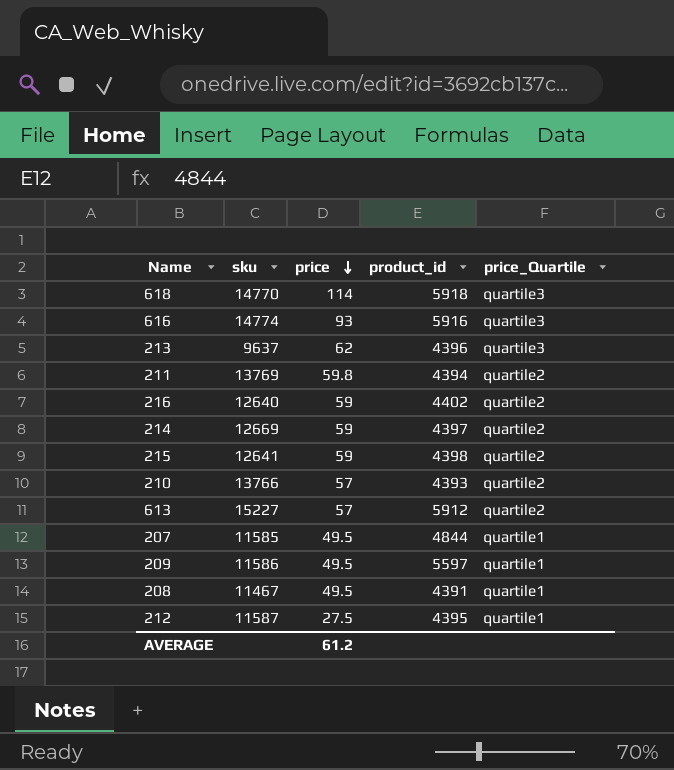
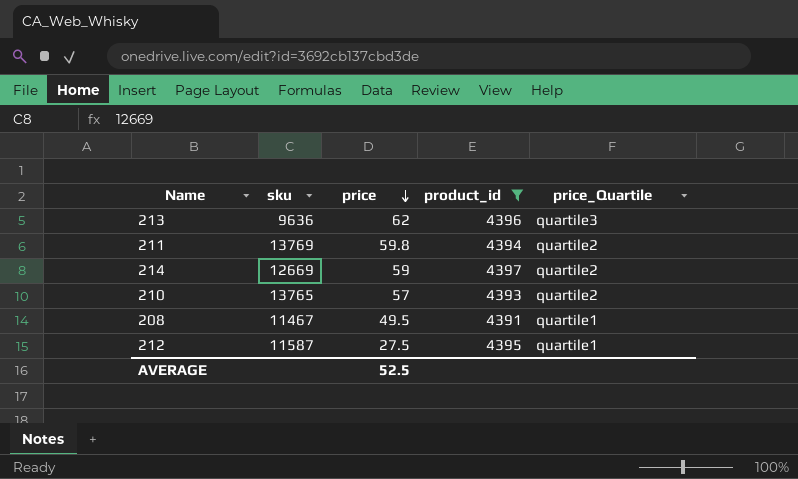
filter: none -> product_id <= 4397
213 | sku: 9637 -> 9636
210 | sku: 13766 -> 13765
AVERAGE | price: 61.2 -> 52.5

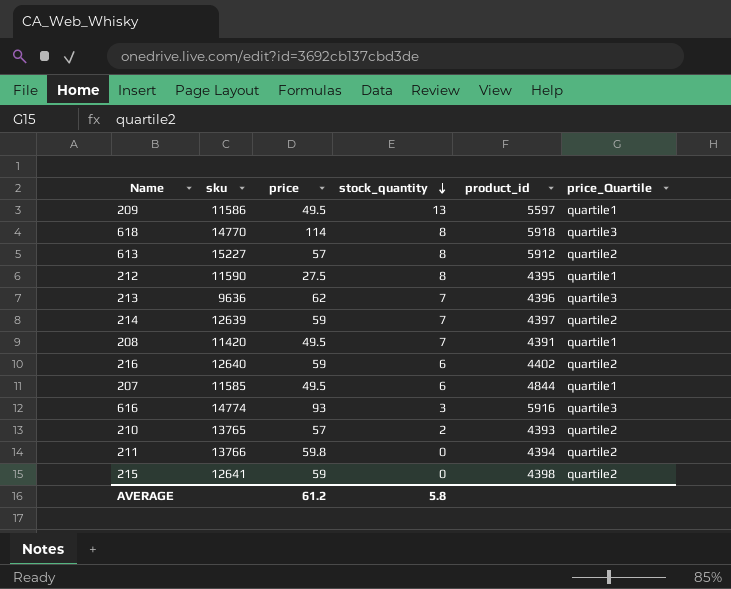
filter: product_id <= 4397 -> none
row order: price descending -> stock_quantity descending
column stock_quantity | position: none -> 4
212 | sku: 11587 -> 11590
214 | sku: 12669 -> 12639
208 | sku: 11467 -> 11420
211 | sku: 13769 -> 13766
AVERAGE | price: 52.5 -> 61.2

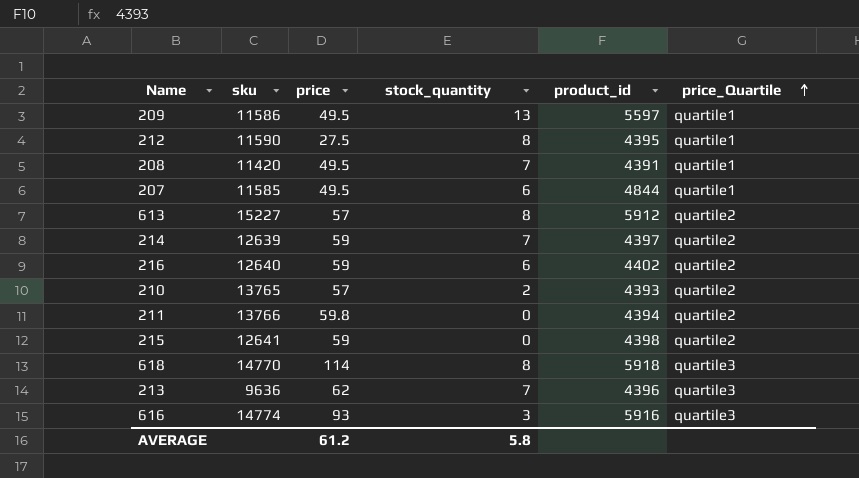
row order: stock_quantity descending -> price_Quartile ascending

